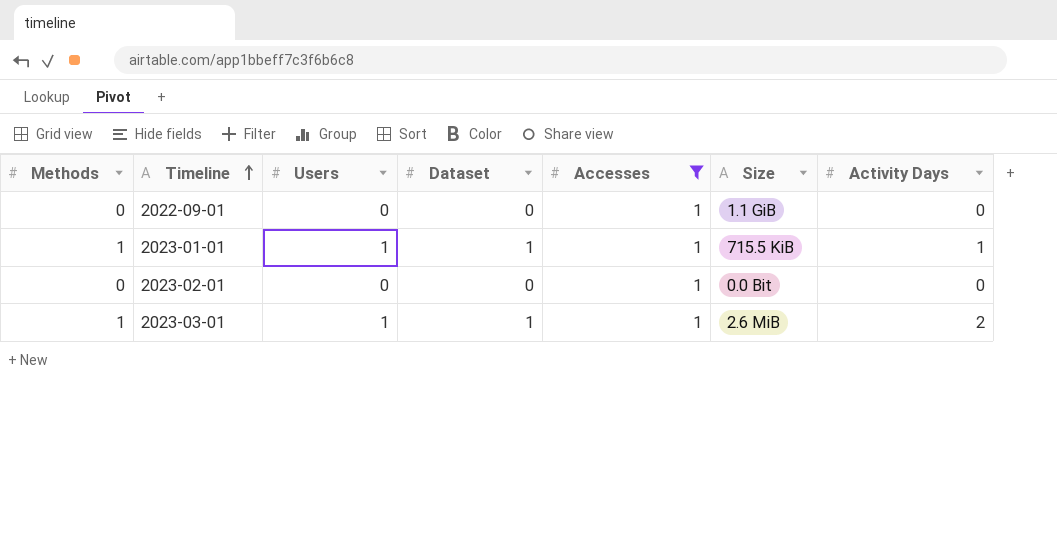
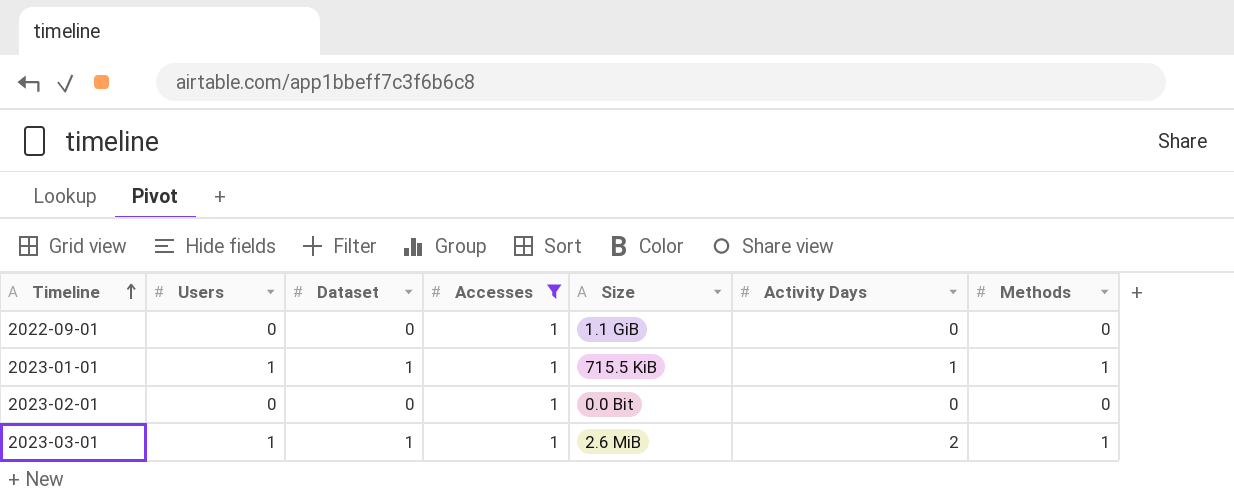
column Methods | position: 1 -> 7

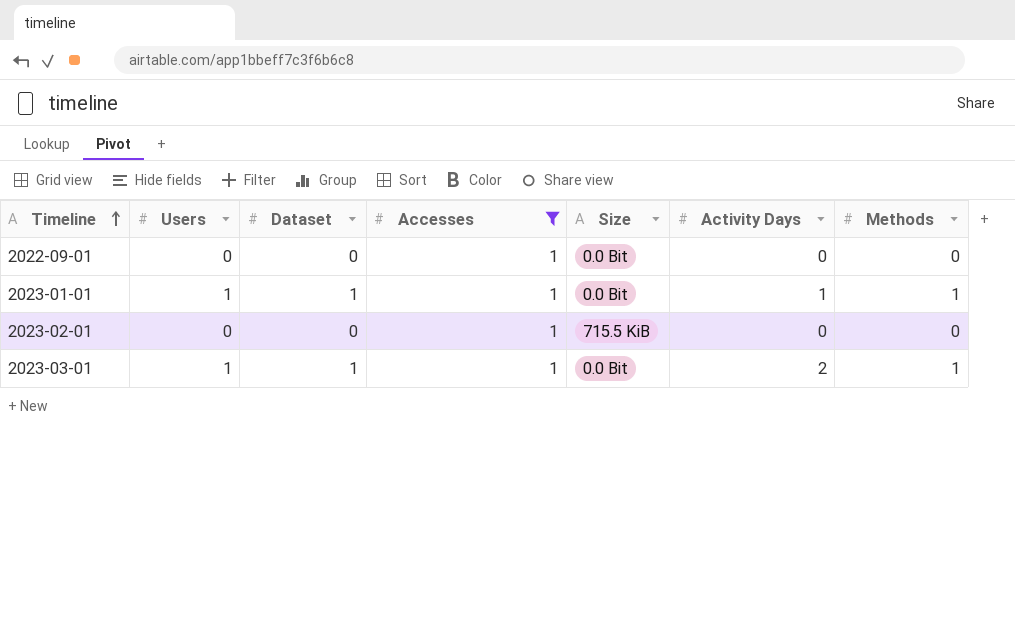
2022-09-01 | Size: 1.1 GiB -> 0.0 Bit
2023-01-01 | Size: 715.5 KiB -> 0.0 Bit
2023-02-01 | Size: 0.0 Bit -> 715.5 KiB
2023-03-01 | Size: 2.6 MiB -> 0.0 Bit

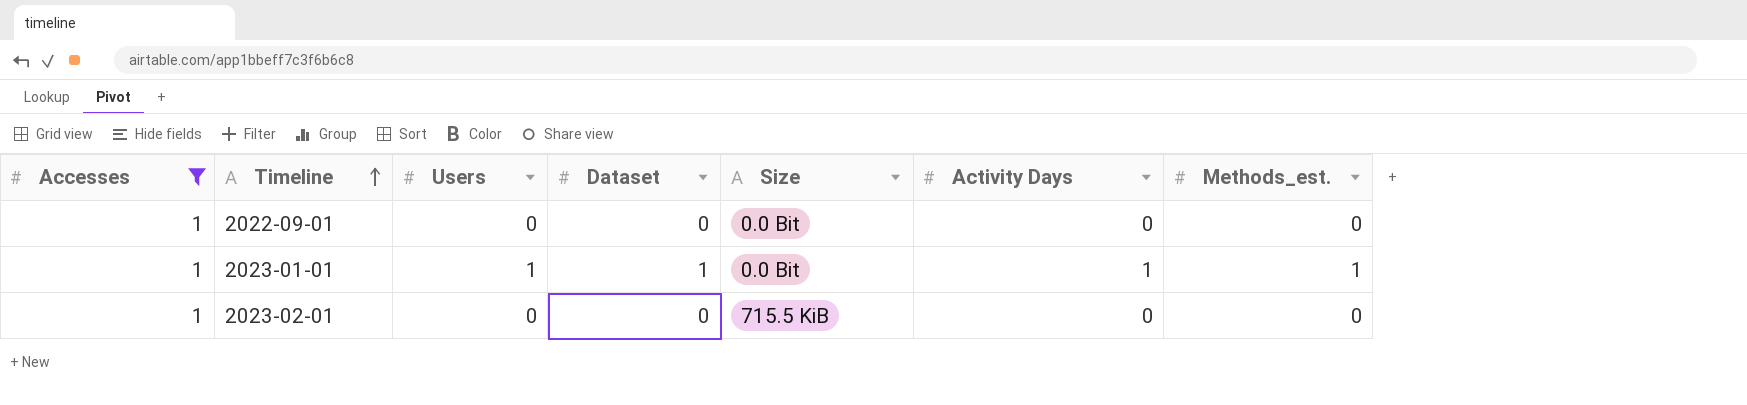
column Accesses | position: 4 -> 1
column name: Methods -> Methods_est.
row 2023-03-01: 1 | 1 | 1 | 0.0 Bit | 2 | 1 -> none

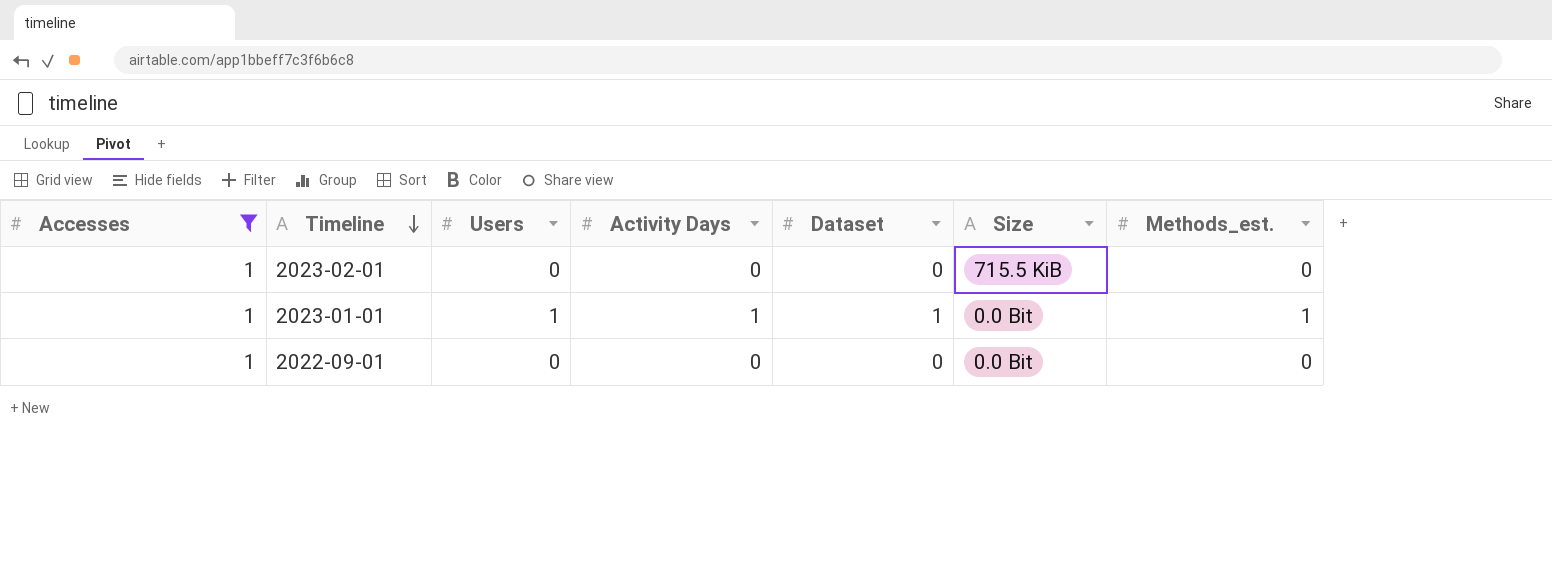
row order: Timeline ascending -> Timeline descending
column Activity Days | position: 6 -> 4

